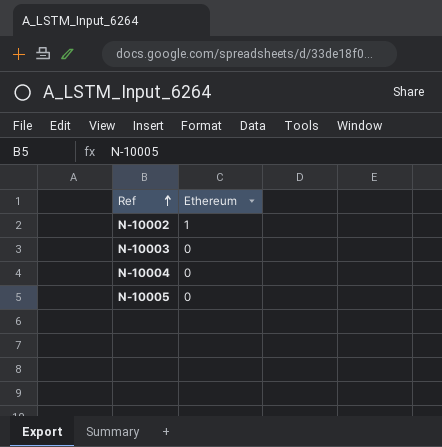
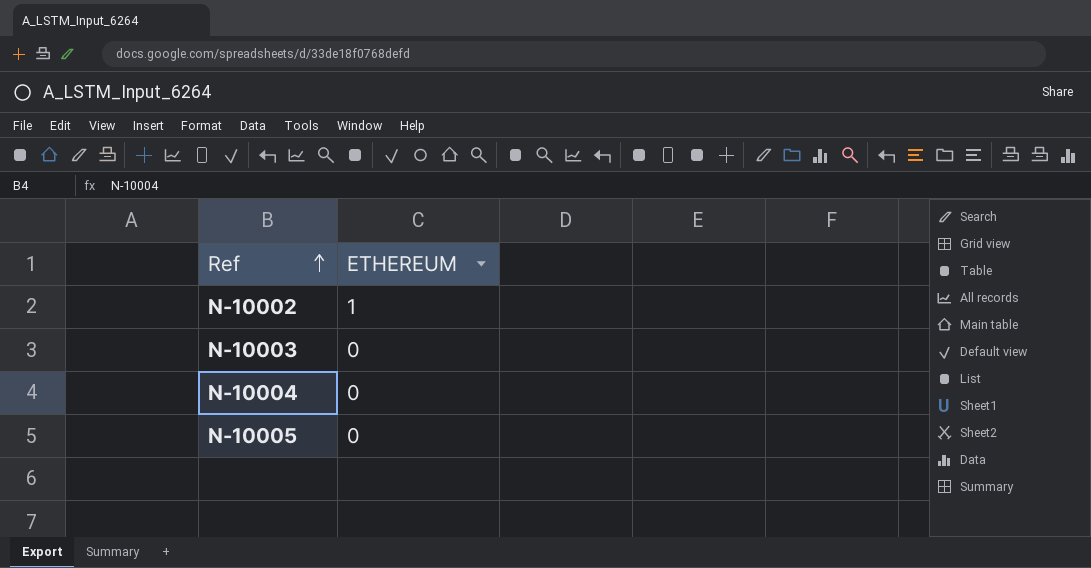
column name: Ethereum -> ETHEREUM

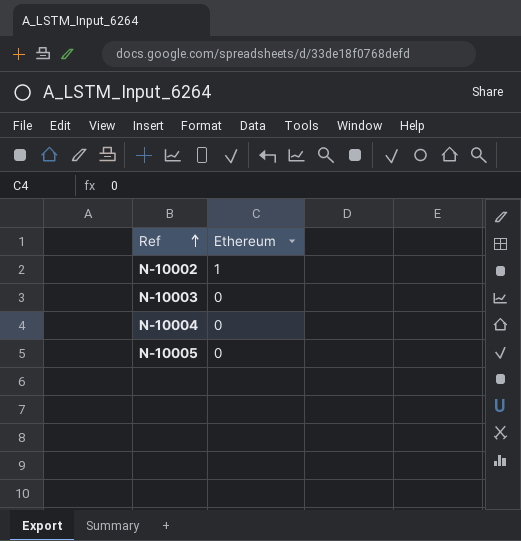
column name: ETHEREUM -> Ethereum

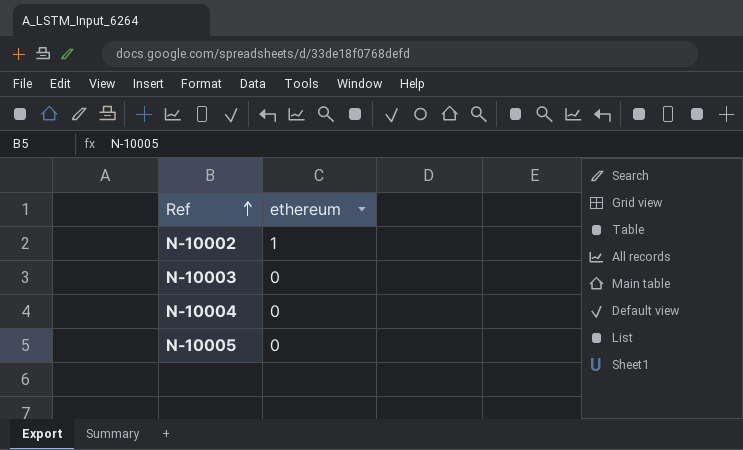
column name: Ethereum -> ethereum

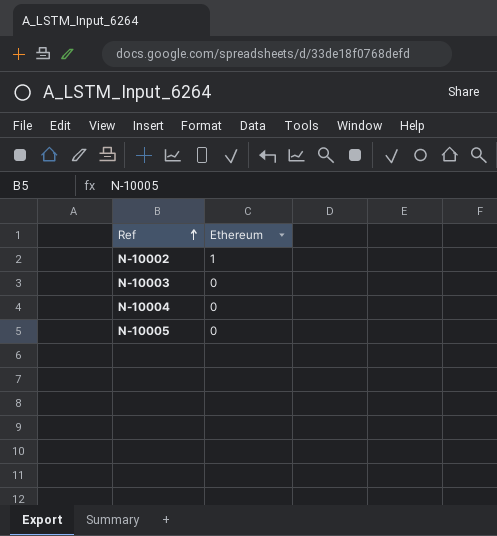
column name: ethereum -> Ethereum

